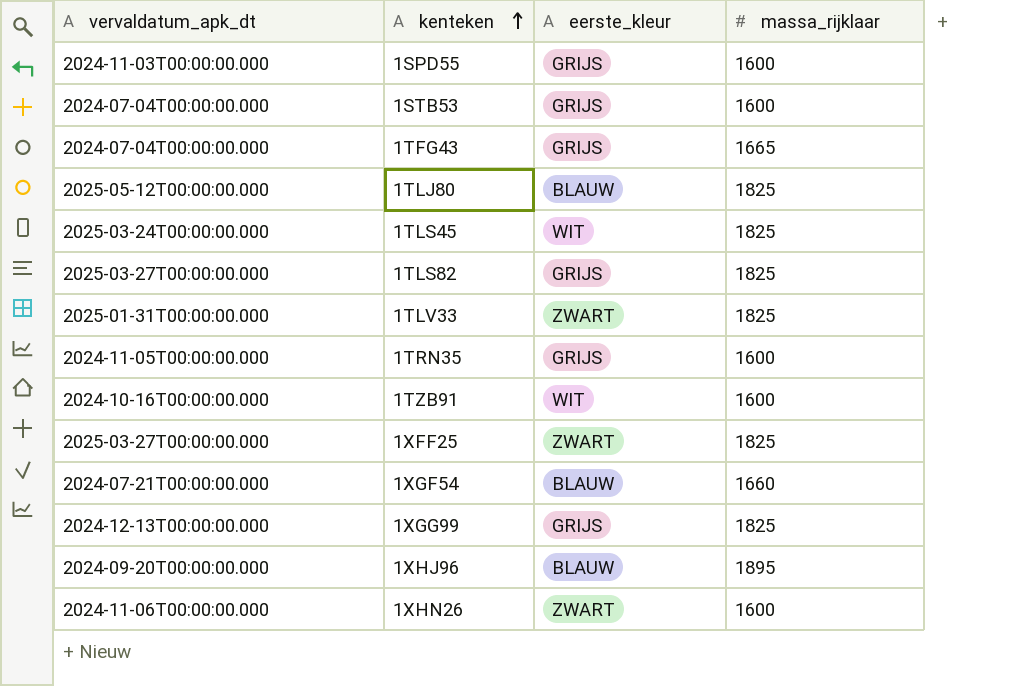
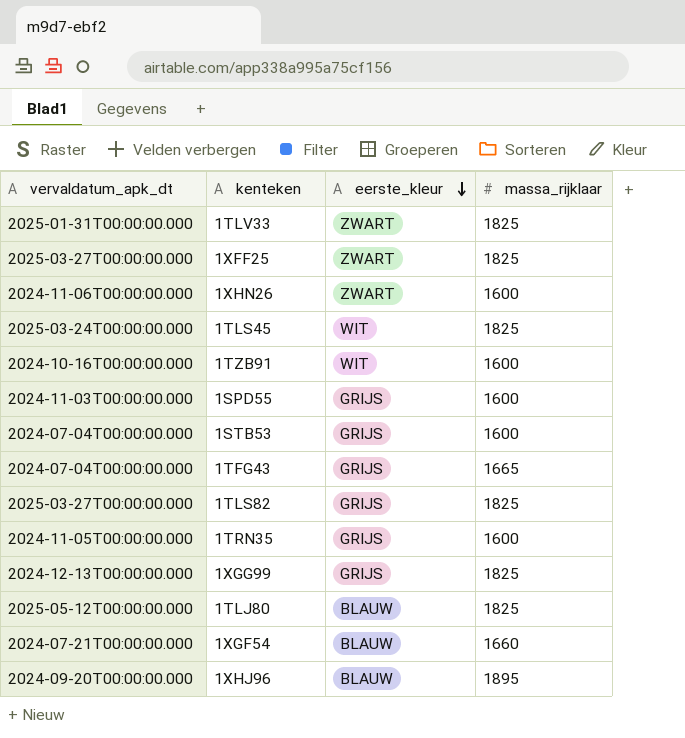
row order: kenteken ascending -> eerste_kleur descending

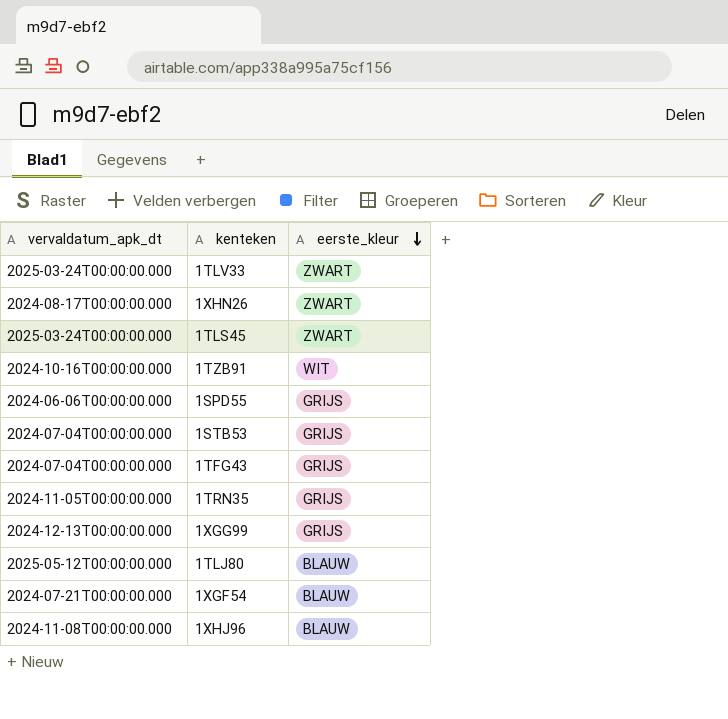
column massa_rijklaar | position: 4 -> none
row 1XFF25: 2025-03-27T00:00:00.000 | ZWART | 1825 -> none
row 1TLS82: 2025-03-27T00:00:00.000 | GRIJS | 1825 -> none
1TLV33 | vervaldatum_apk_dt: 2025-01-31T00:00:00.000 -> 2025-03-24T00:00:00.000
1XHN26 | vervaldatum_apk_dt: 2024-11-06T00:00:00.000 -> 2024-08-17T00:00:00.000
1TLS45 | eerste_kleur: WIT -> ZWART
1SPD55 | vervaldatum_apk_dt: 2024-11-03T00:00:00.000 -> 2024-06-06T00:00:00.000
1XHJ96 | vervaldatum_apk_dt: 2024-09-20T00:00:00.000 -> 2024-11-08T00:00:00.000

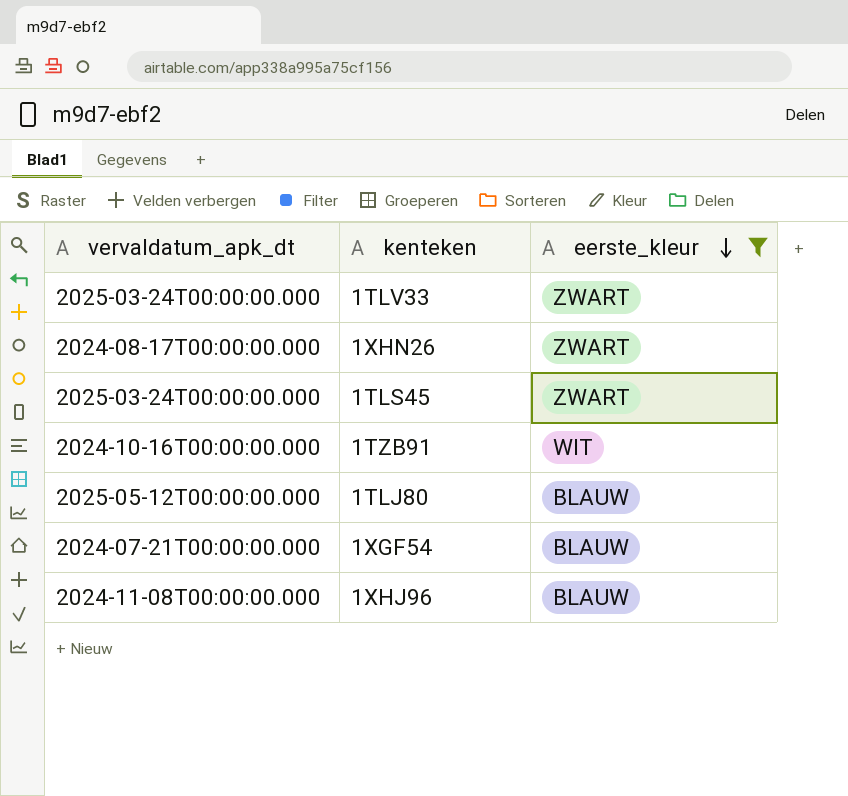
filter: none -> eerste_kleur != GRIJS

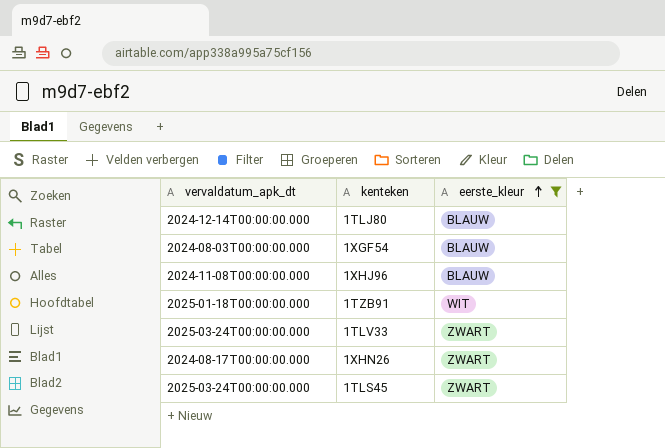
row order: eerste_kleur descending -> eerste_kleur ascending
1TLJ80 | vervaldatum_apk_dt: 2025-05-12T00:00:00.000 -> 2024-12-14T00:00:00.000
1XGF54 | vervaldatum_apk_dt: 2024-07-21T00:00:00.000 -> 2024-08-03T00:00:00.000
1TZB91 | vervaldatum_apk_dt: 2024-10-16T00:00:00.000 -> 2025-01-18T00:00:00.000

